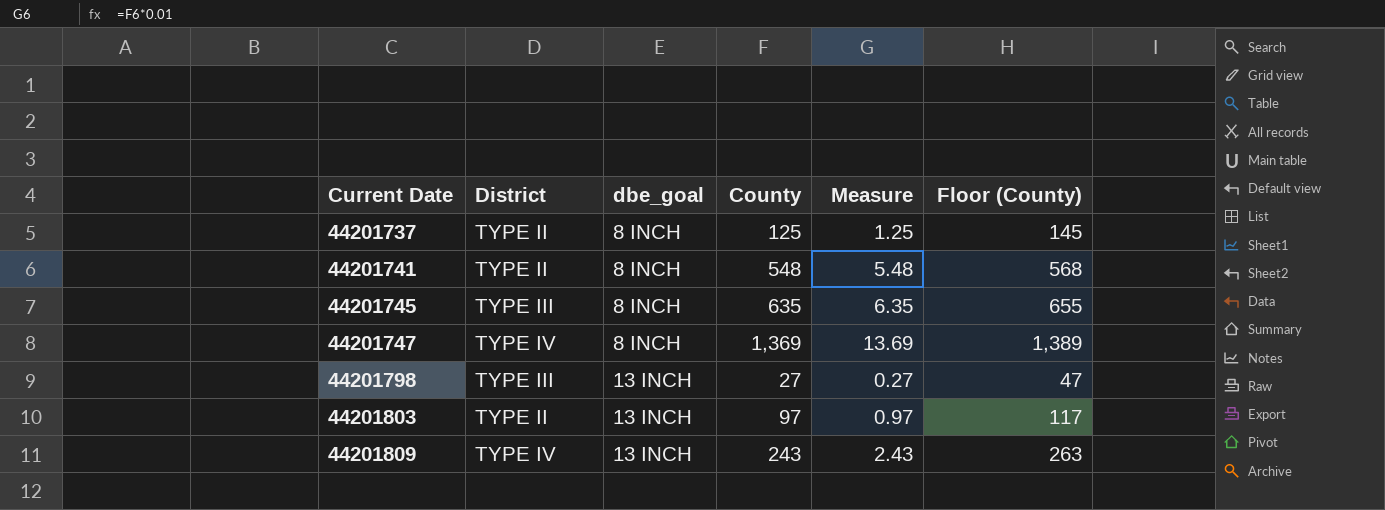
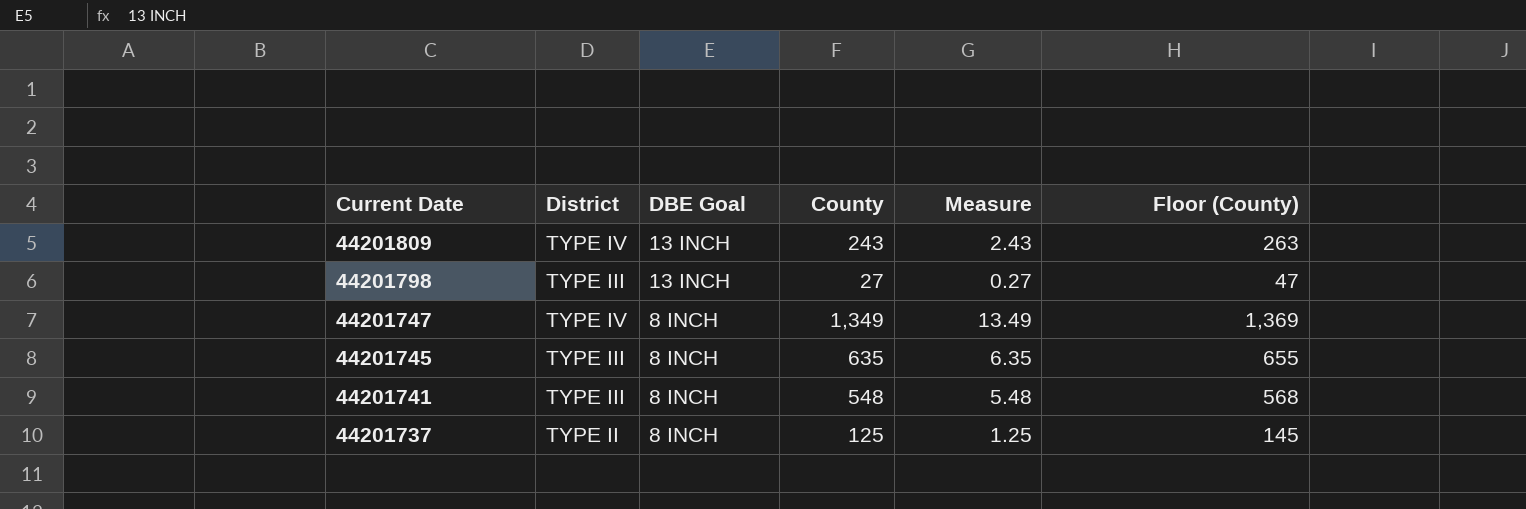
row order: Current Date ascending -> Current Date descending
column name: dbe_goal -> DBE Goal
row 44201803: TYPE II | 13 INCH | 97 | 0.97 | 117 -> none
44201747 | County: 1,369 -> 1,349
44201747 | Measure: 13.69 -> 13.49
44201747 | Floor (County): 1,389 -> 1,369
44201741 | District: TYPE II -> TYPE III

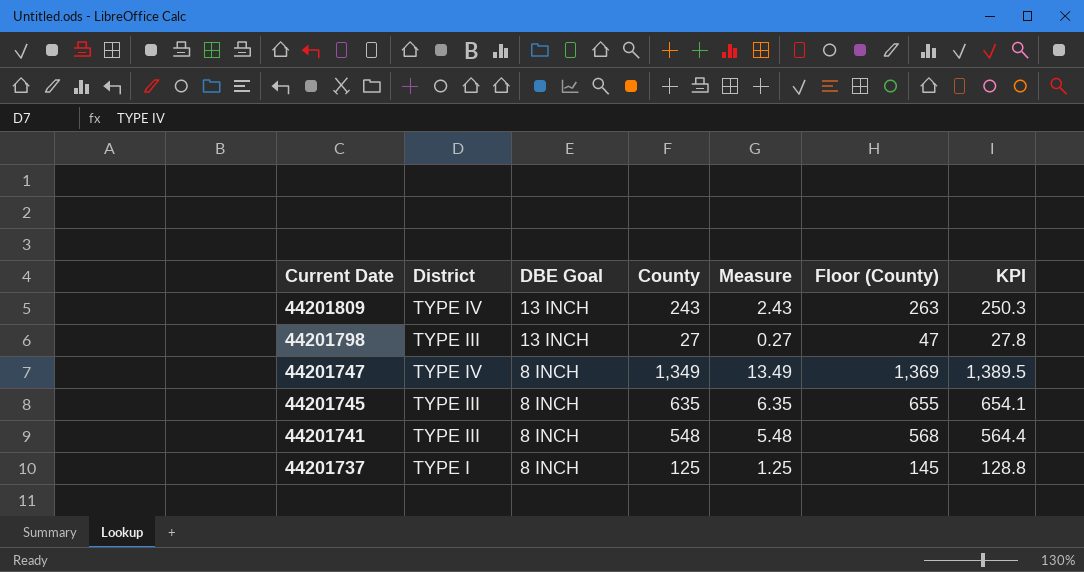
column KPI | formula: none -> [County] * 1.03
44201737 | District: TYPE II -> TYPE I

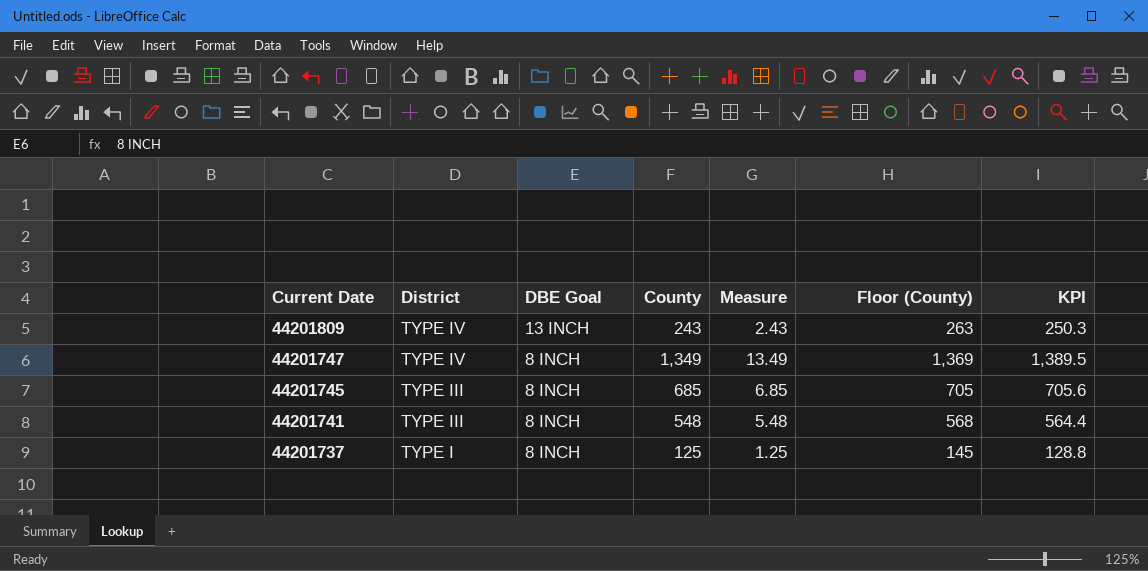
row 44201798: TYPE III | 13 INCH | 27 | 0.27 | 47 | 27.8 -> none
44201745 | County: 635 -> 685
44201745 | Measure: 6.35 -> 6.85
44201745 | Floor (County): 655 -> 705
44201745 | KPI: 654.1 -> 705.6

